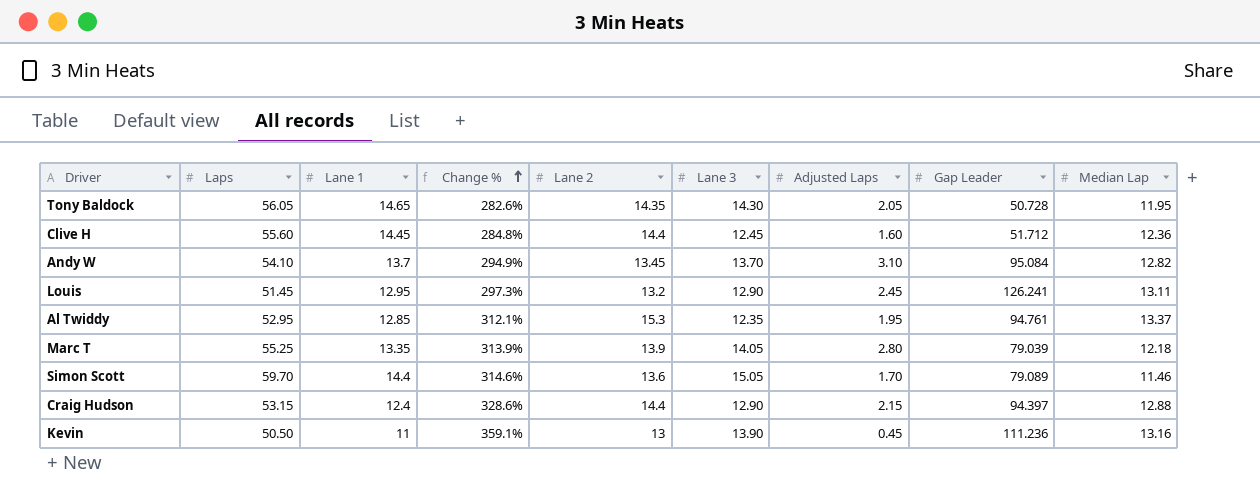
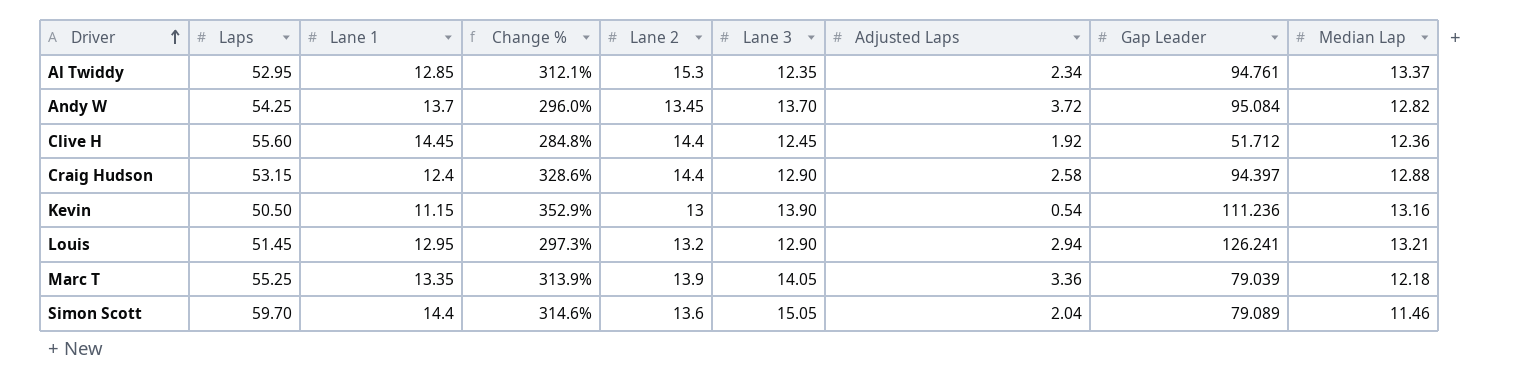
row order: Change % ascending -> Driver ascending
row Tony Baldock: 56.05 | 14.65 | 282.6% | 14.35 | 14.30 | 2.05 | 50.728 | 11.95 -> none
Al Twiddy | Adjusted Laps: 1.95 -> 2.34
Andy W | Laps: 54.10 -> 54.25
Andy W | Change %: 294.9% -> 296.0%
Andy W | Adjusted Laps: 3.10 -> 3.72
Clive H | Adjusted Laps: 1.60 -> 1.92
Craig Hudson | Adjusted Laps: 2.15 -> 2.58
Kevin | Lane 1: 11 -> 11.15
Kevin | Change %: 359.1% -> 352.9%
Kevin | Adjusted Laps: 0.45 -> 0.54
Louis | Adjusted Laps: 2.45 -> 2.94
Louis | Median Lap: 13.11 -> 13.21
Marc T | Adjusted Laps: 2.80 -> 3.36
Simon Scott | Adjusted Laps: 1.70 -> 2.04

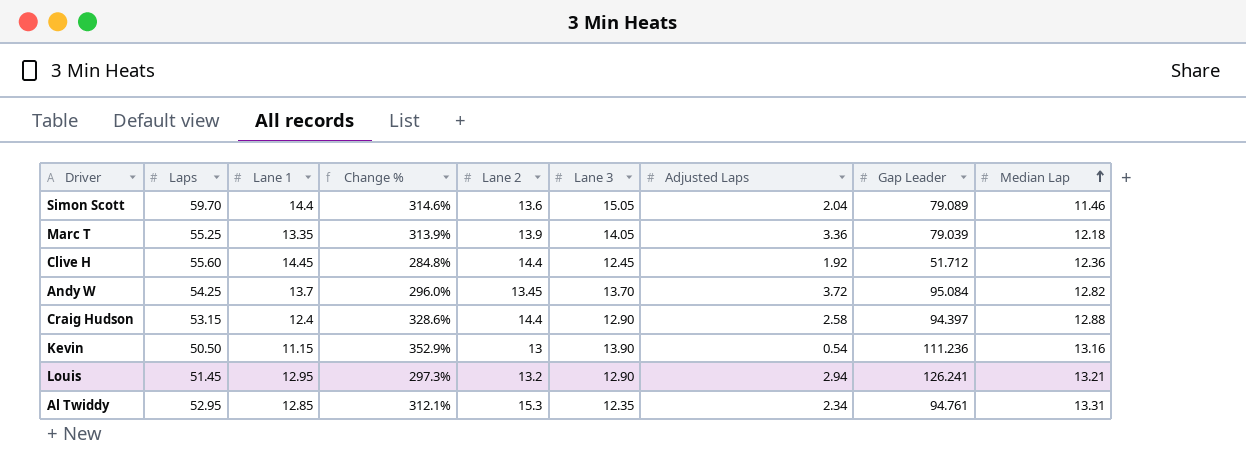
row order: Driver ascending -> Median Lap ascending
Al Twiddy | Median Lap: 13.37 -> 13.31

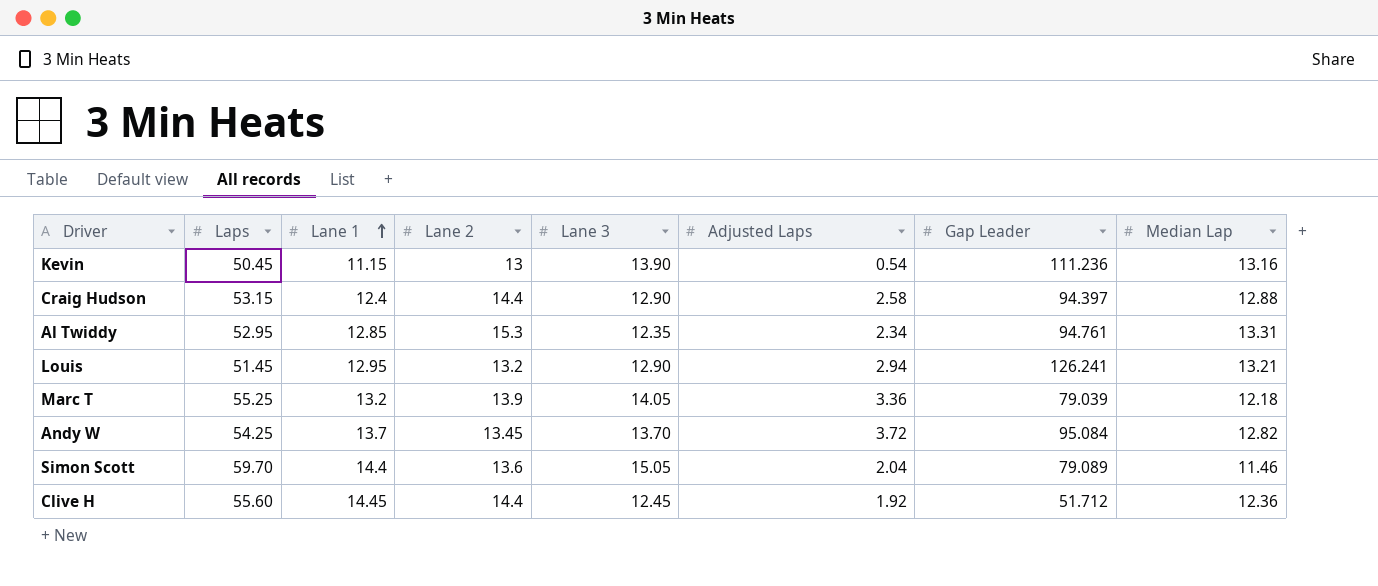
row order: Median Lap ascending -> Lane 1 ascending
column Change % | formula: ([Laps] - [Lane 1]) / [Lane 1] -> none
Kevin | Laps: 50.50 -> 50.45
Marc T | Lane 1: 13.35 -> 13.2

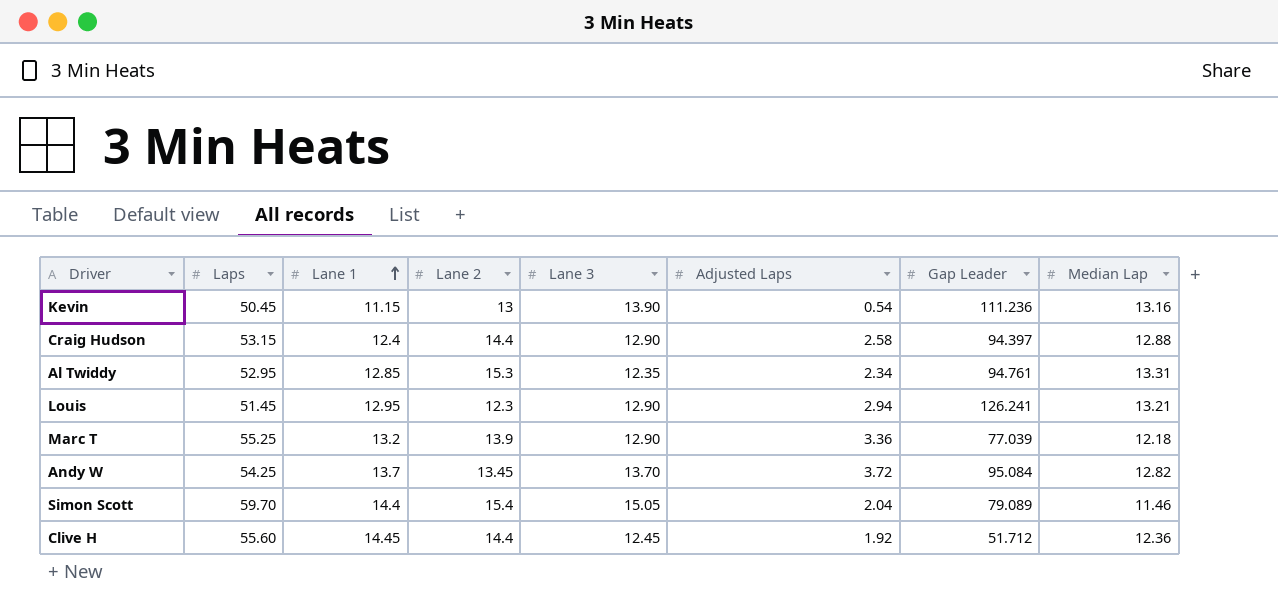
Louis | Lane 2: 13.2 -> 12.3
Marc T | Lane 3: 14.05 -> 12.90
Marc T | Gap Leader: 79.039 -> 77.039
Simon Scott | Lane 2: 13.6 -> 15.4

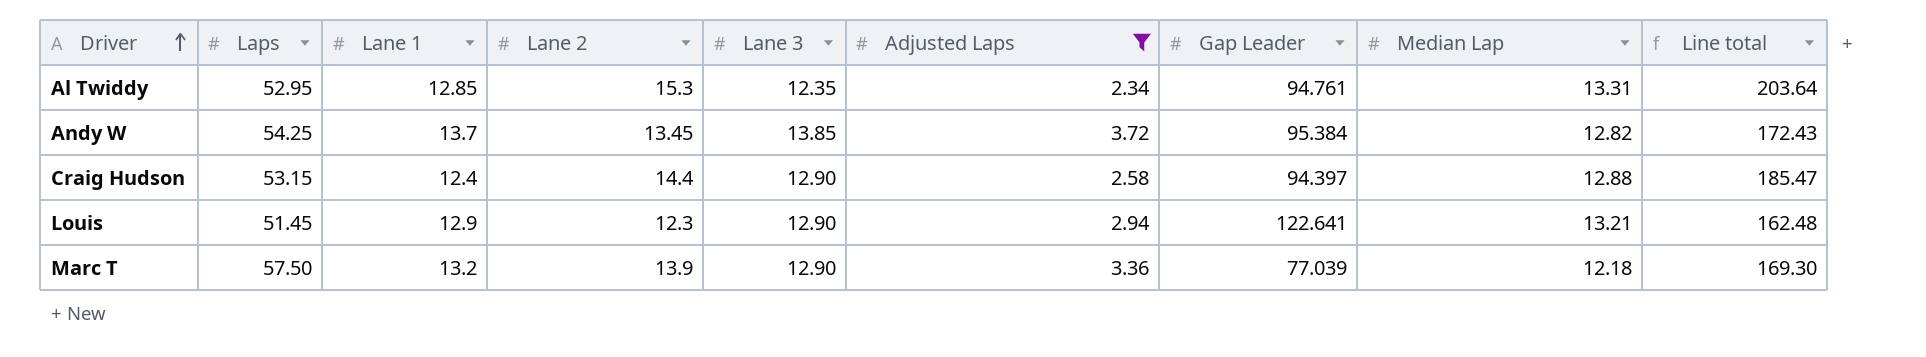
filter: none -> Adjusted Laps >= 2.34
row order: Lane 1 ascending -> Driver ascending
column Line total | formula: none -> [Lane 2] * [Median Lap]
Andy W | Lane 3: 13.70 -> 13.85
Andy W | Gap Leader: 95.084 -> 95.384
Louis | Lane 1: 12.95 -> 12.9
Louis | Gap Leader: 126.241 -> 122.641
Marc T | Laps: 55.25 -> 57.50

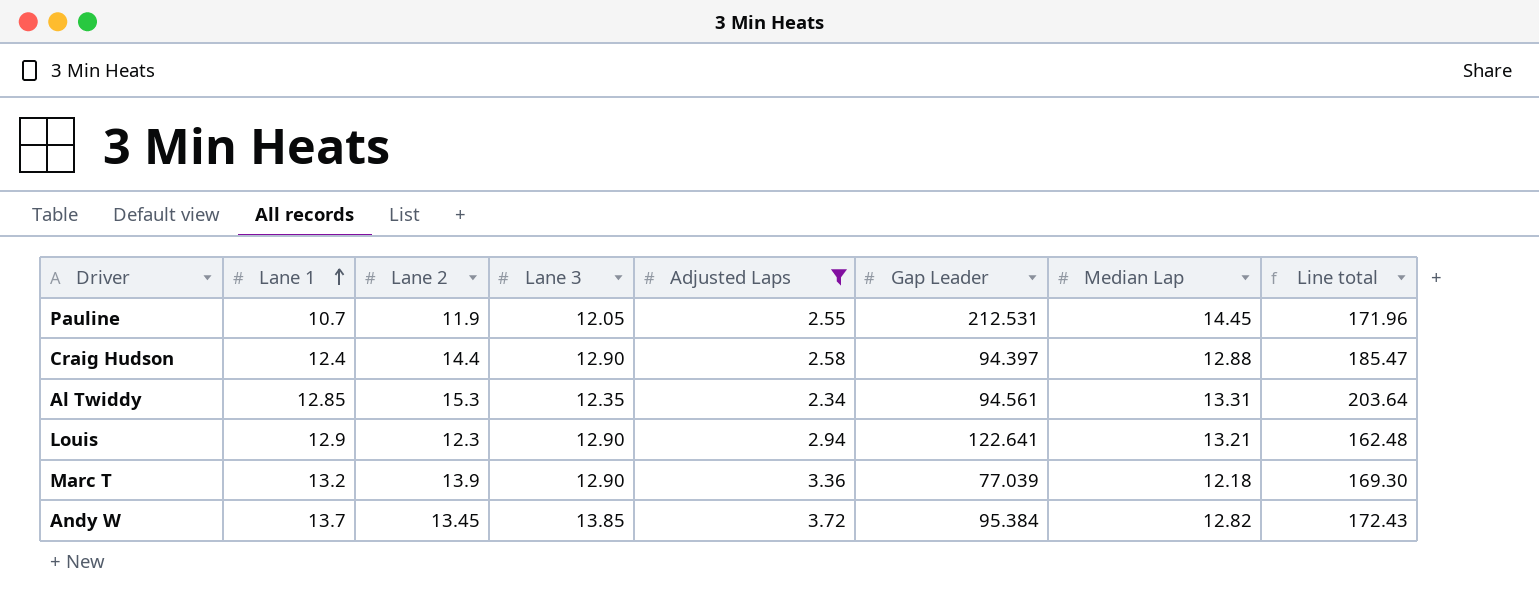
row order: Driver ascending -> Lane 1 ascending
column Laps | position: 2 -> none
row Pauline: none -> 10.7 | 11.9 | 12.05 | 2.55 | 212.531 | 14.45 | 171.96
Al Twiddy | Gap Leader: 94.761 -> 94.561

